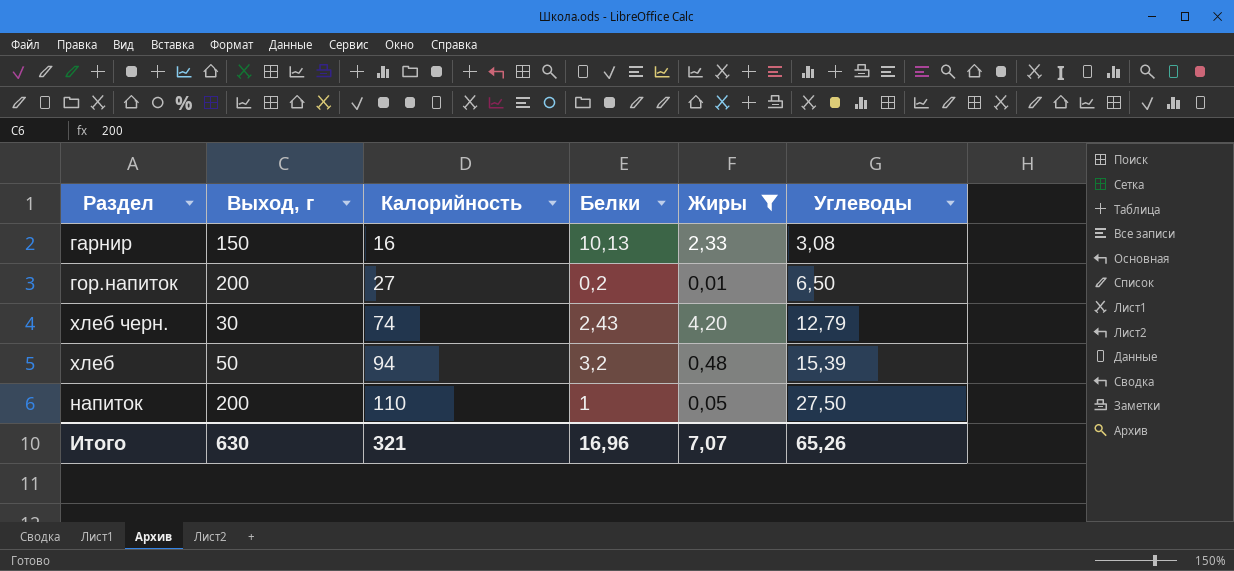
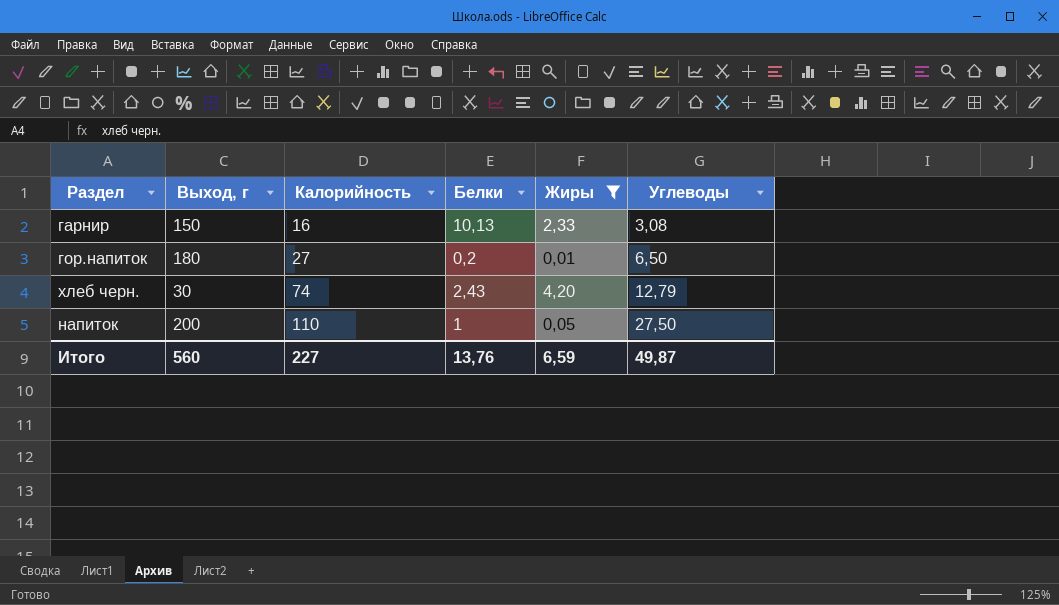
row хлеб: 50 | 94 | 3,2 | 0,48 | 15,39 -> none
гор.напиток | Выход, г: 200 -> 180
Итого | Выход, г: 630 -> 560
Итого | Калорийность: 321 -> 227
Итого | Белки: 16,96 -> 13,76
Итого | Жиры: 7,07 -> 6,59
Итого | Углеводы: 65,26 -> 49,87

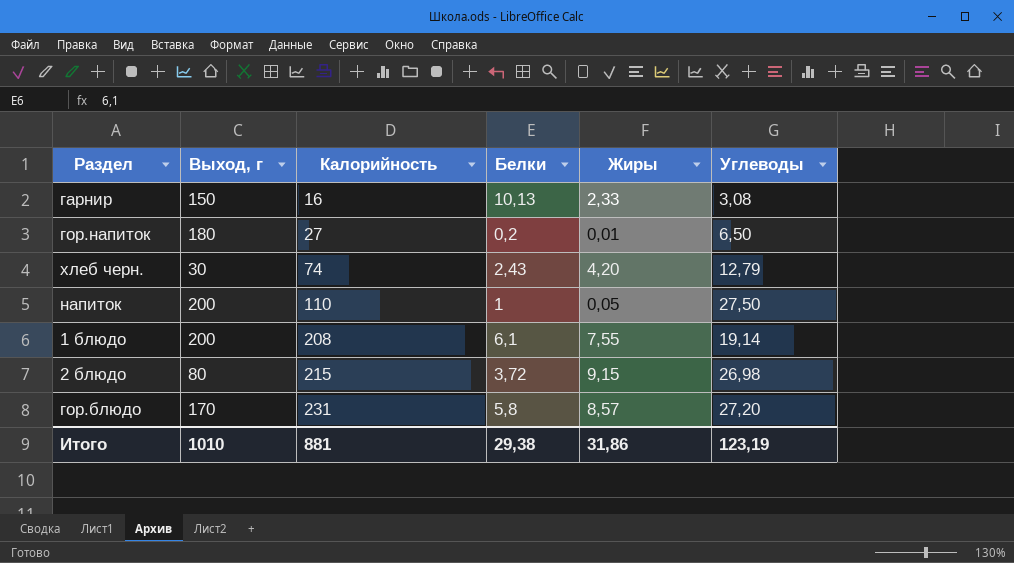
filter: Жиры <= 4,20 -> none
Итого | Выход, г: 560 -> 1010
Итого | Калорийность: 227 -> 881
Итого | Белки: 13,76 -> 29,38
Итого | Жиры: 6,59 -> 31,86
Итого | Углеводы: 49,87 -> 123,19

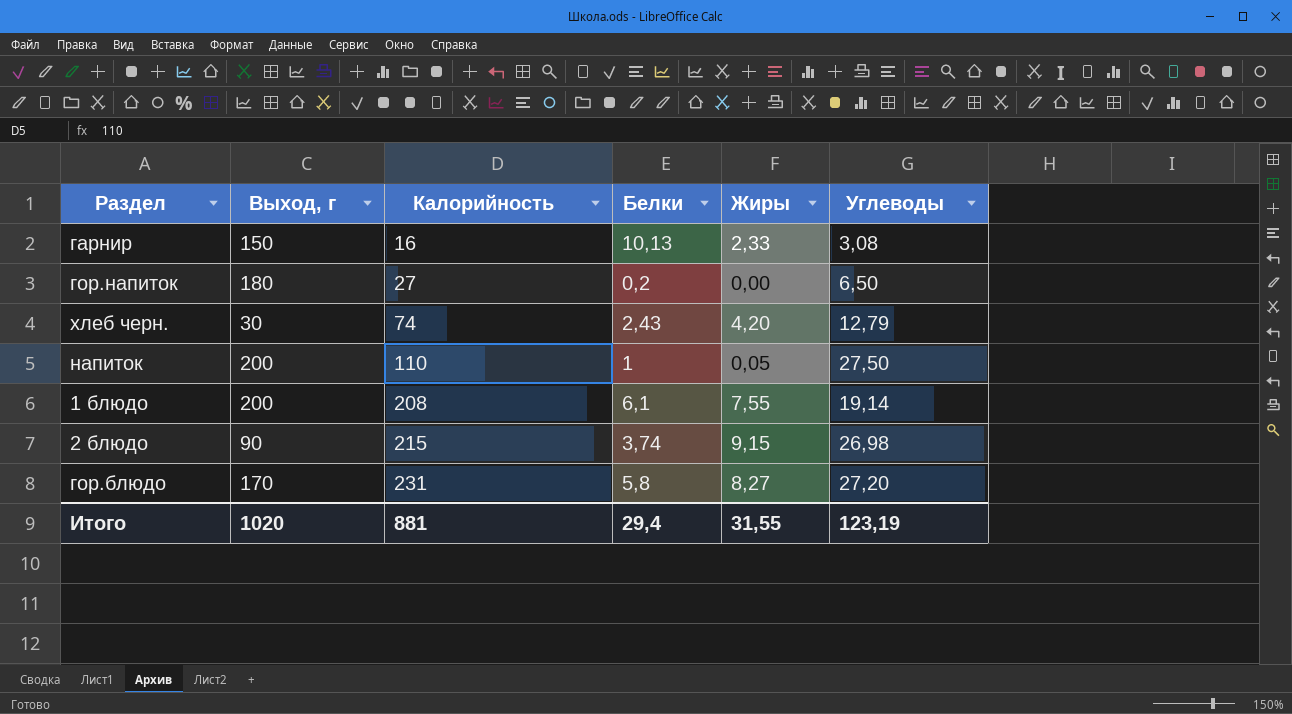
гор.напиток | Жиры: 0,01 -> 0,00
2 блюдо | Выход, г: 80 -> 90
2 блюдо | Белки: 3,72 -> 3,74
гор.блюдо | Жиры: 8,57 -> 8,27
Итого | Выход, г: 1010 -> 1020
Итого | Белки: 29,38 -> 29,4
Итого | Жиры: 31,86 -> 31,55

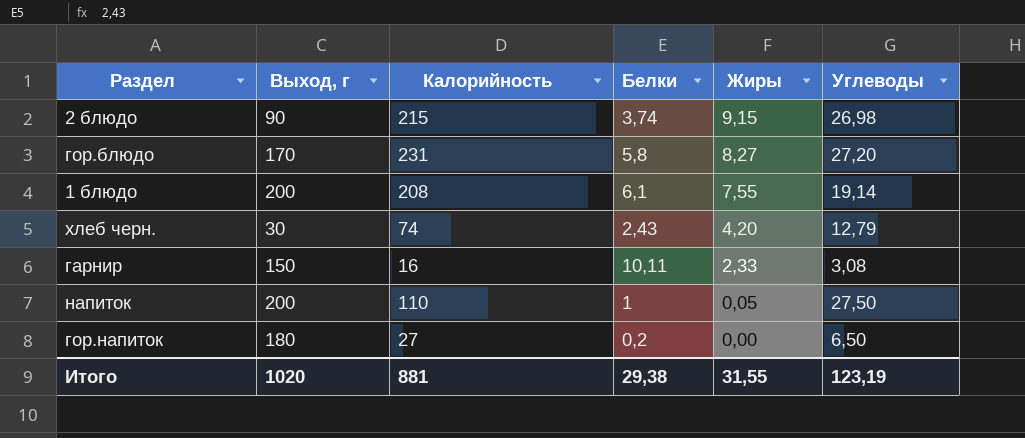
row order: Калорийность ascending -> Жиры descending
гарнир | Белки: 10,13 -> 10,11
Итого | Белки: 29,4 -> 29,38

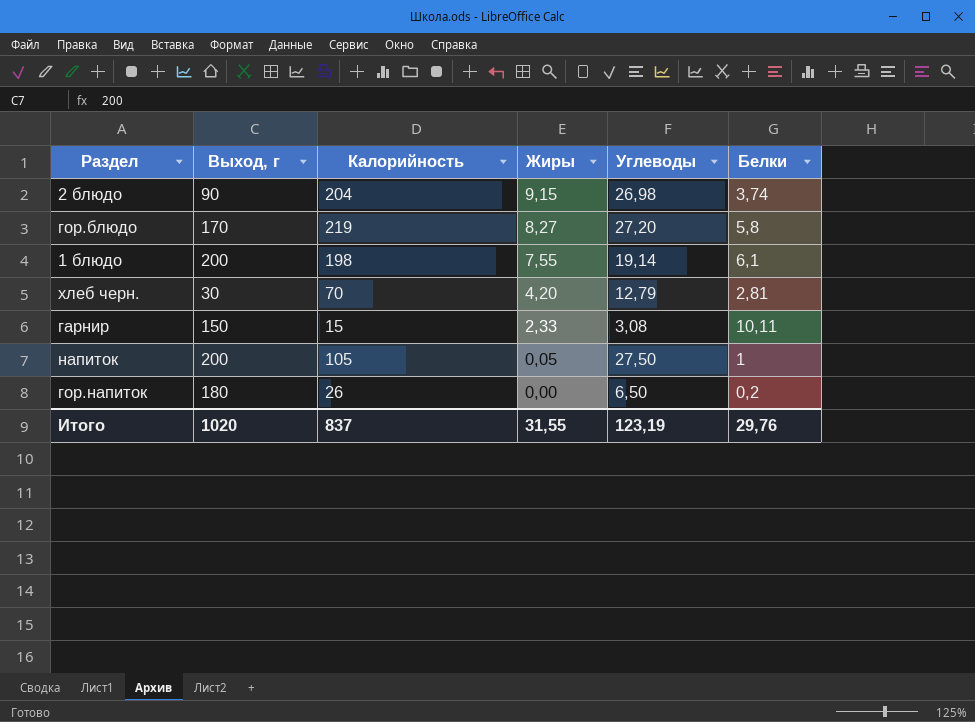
column Белки | position: 4 -> 6
2 блюдо | Калорийность: 215 -> 204
гор.блюдо | Калорийность: 231 -> 219
1 блюдо | Калорийность: 208 -> 198
хлеб черн. | Калорийность: 74 -> 70
хлеб черн. | Белки: 2,43 -> 2,81
гарнир | Калорийность: 16 -> 15
напиток | Калорийность: 110 -> 105
гор.напиток | Калорийность: 27 -> 26
Итого | Калорийность: 881 -> 837
Итого | Белки: 29,38 -> 29,76

